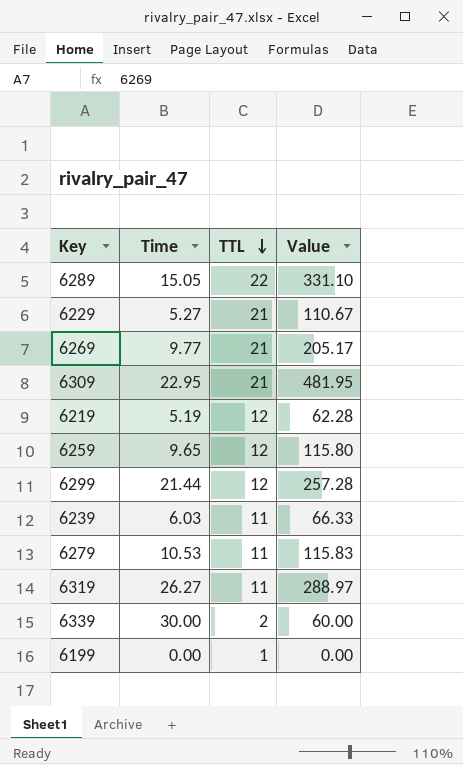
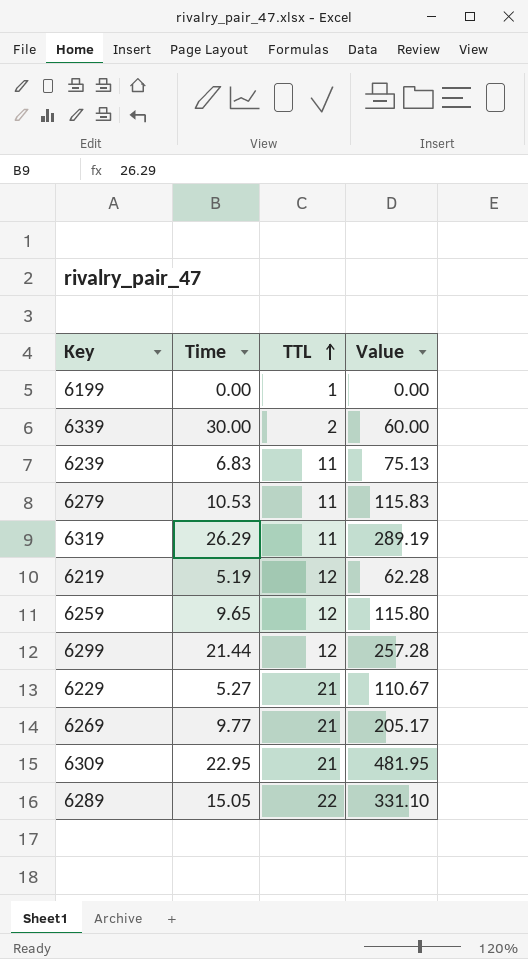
row order: TTL descending -> TTL ascending
6239 | Time: 6.03 -> 6.83
6239 | Value: 66.33 -> 75.13
6319 | Time: 26.27 -> 26.29
6319 | Value: 288.97 -> 289.19

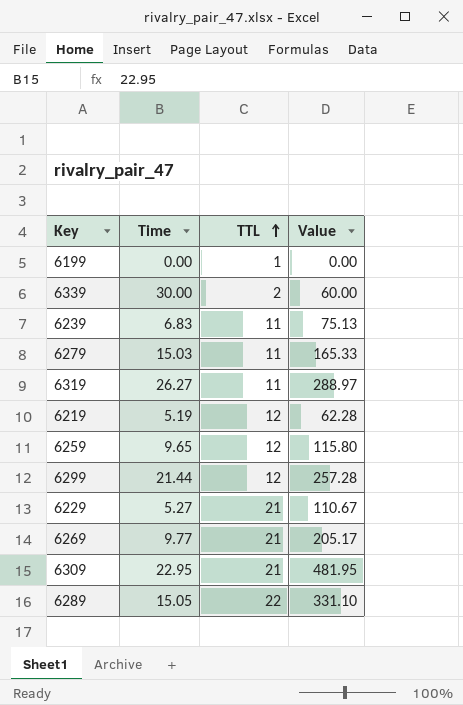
6279 | Time: 10.53 -> 15.03
6279 | Value: 115.83 -> 165.33
6319 | Time: 26.29 -> 26.27
6319 | Value: 289.19 -> 288.97

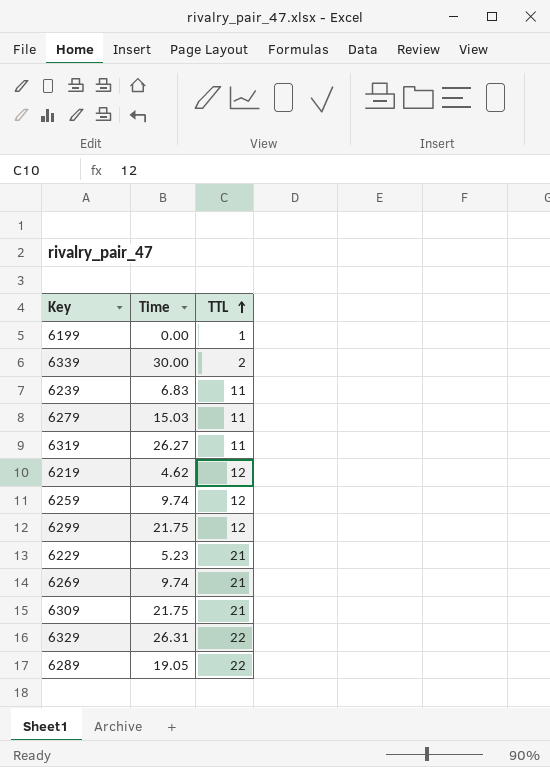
column Value | formula: [Time] * [TTL] -> none
6219 | Time: 5.19 -> 4.62
6259 | Time: 9.65 -> 9.74
6299 | Time: 21.44 -> 21.75
6229 | Time: 5.27 -> 5.23
6269 | Time: 9.77 -> 9.74
6309 | Time: 22.95 -> 21.75
row 6329: none -> 26.31 | 22
6289 | Time: 15.05 -> 19.05

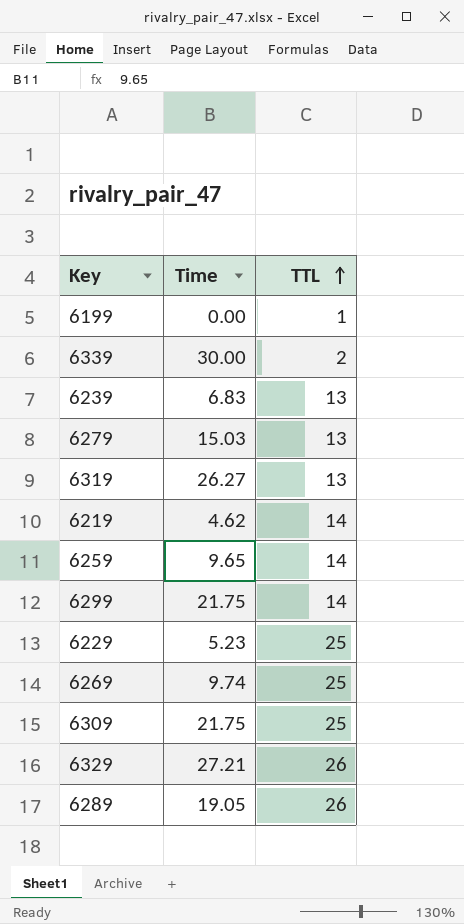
6239 | TTL: 11 -> 13
6279 | TTL: 11 -> 13
6319 | TTL: 11 -> 13
6219 | TTL: 12 -> 14
6259 | Time: 9.74 -> 9.65
6259 | TTL: 12 -> 14
6299 | TTL: 12 -> 14
6229 | TTL: 21 -> 25
6269 | TTL: 21 -> 25
6309 | TTL: 21 -> 25
6329 | Time: 26.31 -> 27.21
6329 | TTL: 22 -> 26
6289 | TTL: 22 -> 26

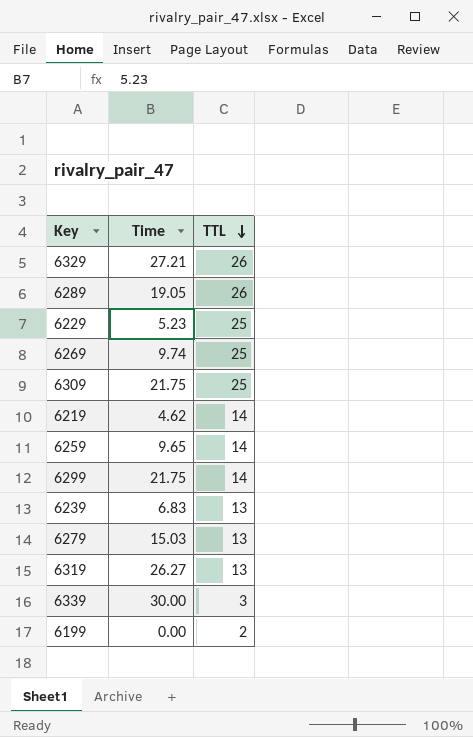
row order: TTL ascending -> TTL descending
6339 | TTL: 2 -> 3
6199 | TTL: 1 -> 2

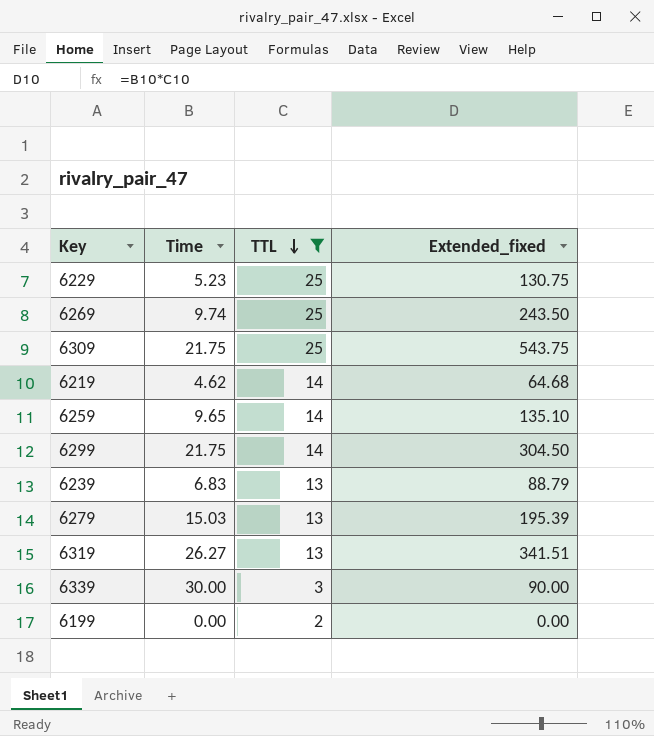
filter: none -> TTL != 26
column Extended_fixed | formula: none -> [Time] * [TTL]

